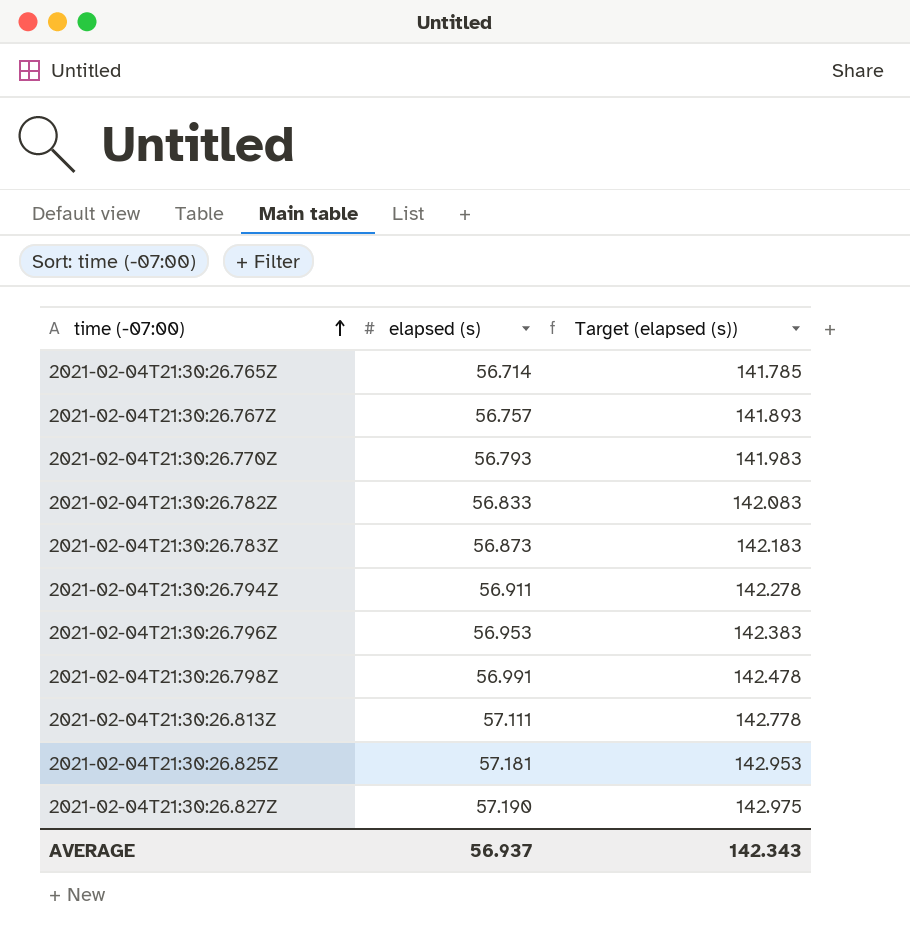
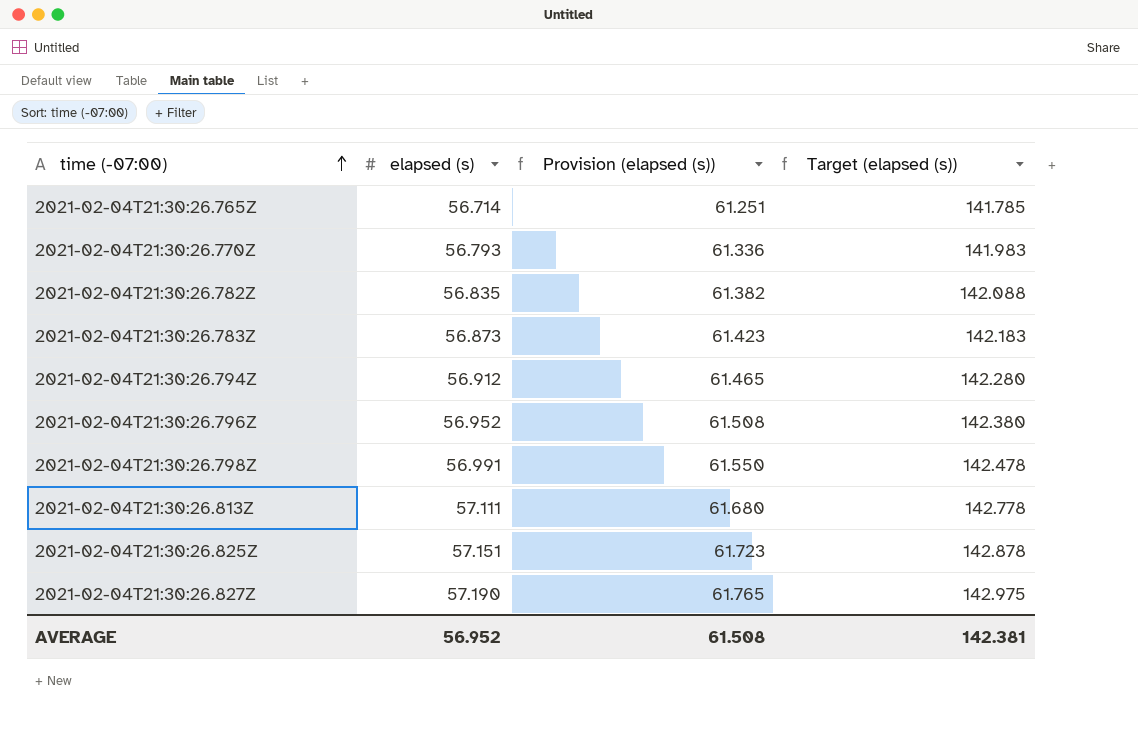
column Provision (elapsed (s)) | formula: none -> [elapsed (s)] * 1.08
row 2021-02-04T21:30:26.767Z: 56.757 | 141.893 -> none
2021-02-04T21:30:26.782Z | elapsed (s): 56.833 -> 56.835
2021-02-04T21:30:26.782Z | Target (elapsed (s)): 142.083 -> 142.088
2021-02-04T21:30:26.794Z | elapsed (s): 56.911 -> 56.912
2021-02-04T21:30:26.794Z | Target (elapsed (s)): 142.278 -> 142.280
2021-02-04T21:30:26.796Z | elapsed (s): 56.953 -> 56.952
2021-02-04T21:30:26.796Z | Target (elapsed (s)): 142.383 -> 142.380
2021-02-04T21:30:26.825Z | elapsed (s): 57.181 -> 57.151
2021-02-04T21:30:26.825Z | Target (elapsed (s)): 142.953 -> 142.878
AVERAGE | elapsed (s): 56.937 -> 56.952
AVERAGE | Target (elapsed (s)): 142.343 -> 142.381

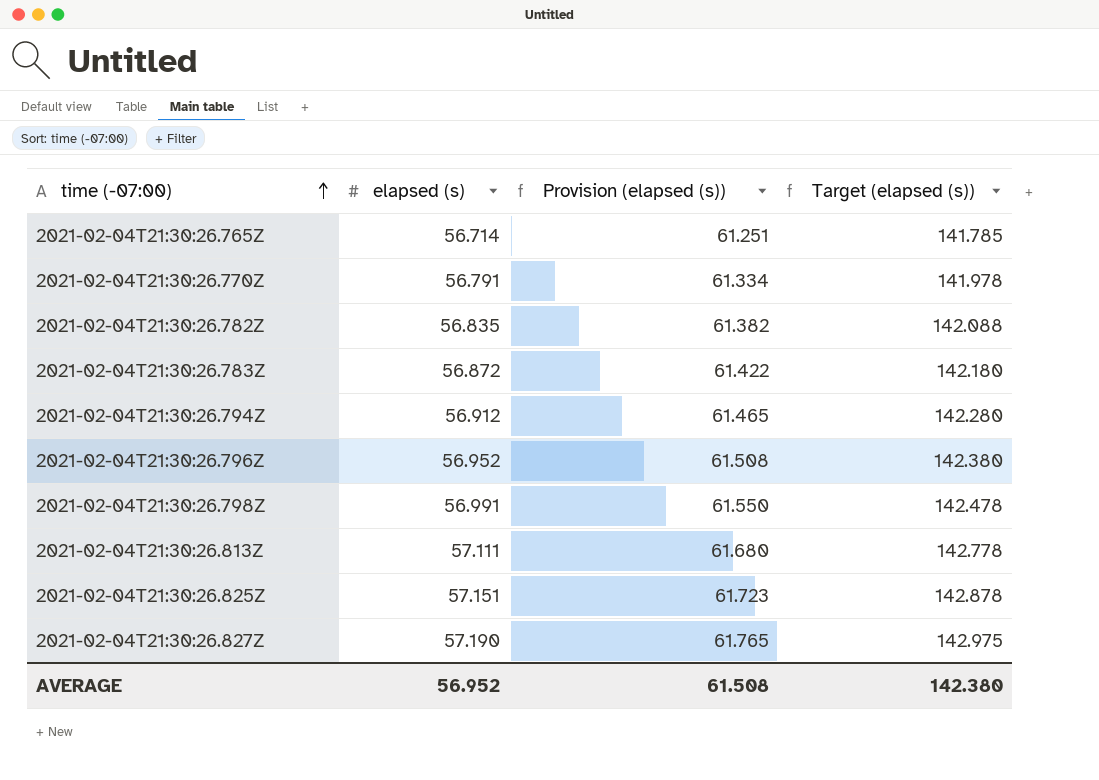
2021-02-04T21:30:26.770Z | elapsed (s): 56.793 -> 56.791
2021-02-04T21:30:26.770Z | Provision (elapsed (s)): 61.336 -> 61.334
2021-02-04T21:30:26.770Z | Target (elapsed (s)): 141.983 -> 141.978
2021-02-04T21:30:26.783Z | elapsed (s): 56.873 -> 56.872
2021-02-04T21:30:26.783Z | Provision (elapsed (s)): 61.423 -> 61.422
2021-02-04T21:30:26.783Z | Target (elapsed (s)): 142.183 -> 142.180
AVERAGE | Target (elapsed (s)): 142.381 -> 142.380

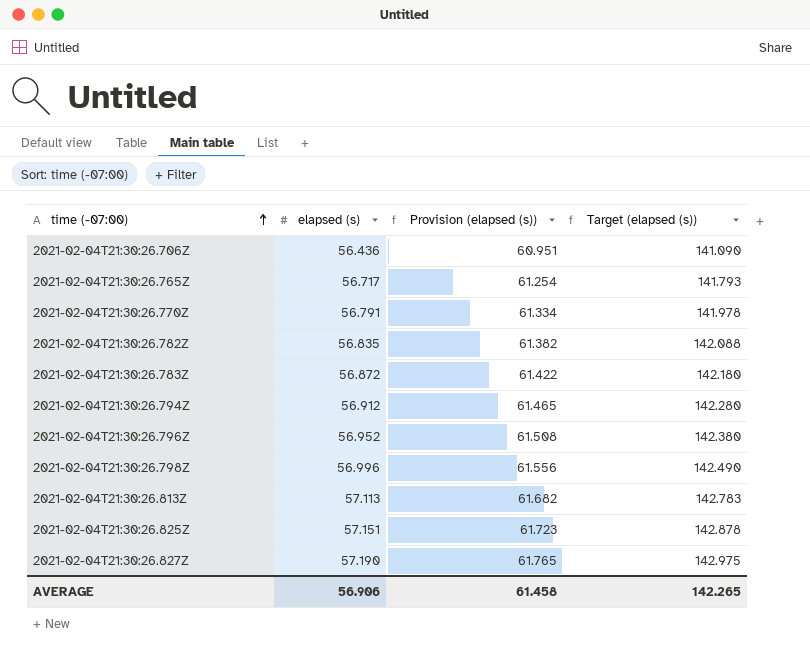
row 2021-02-04T21:30:26.706Z: none -> 56.436 | 60.951 | 141.090
2021-02-04T21:30:26.765Z | elapsed (s): 56.714 -> 56.717
2021-02-04T21:30:26.765Z | Provision (elapsed (s)): 61.251 -> 61.254
2021-02-04T21:30:26.765Z | Target (elapsed (s)): 141.785 -> 141.793
2021-02-04T21:30:26.798Z | elapsed (s): 56.991 -> 56.996
2021-02-04T21:30:26.798Z | Provision (elapsed (s)): 61.550 -> 61.556
2021-02-04T21:30:26.798Z | Target (elapsed (s)): 142.478 -> 142.490
2021-02-04T21:30:26.813Z | elapsed (s): 57.111 -> 57.113
2021-02-04T21:30:26.813Z | Provision (elapsed (s)): 61.680 -> 61.682
2021-02-04T21:30:26.813Z | Target (elapsed (s)): 142.778 -> 142.783
AVERAGE | elapsed (s): 56.952 -> 56.906
AVERAGE | Provision (elapsed (s)): 61.508 -> 61.458
AVERAGE | Target (elapsed (s)): 142.380 -> 142.265

